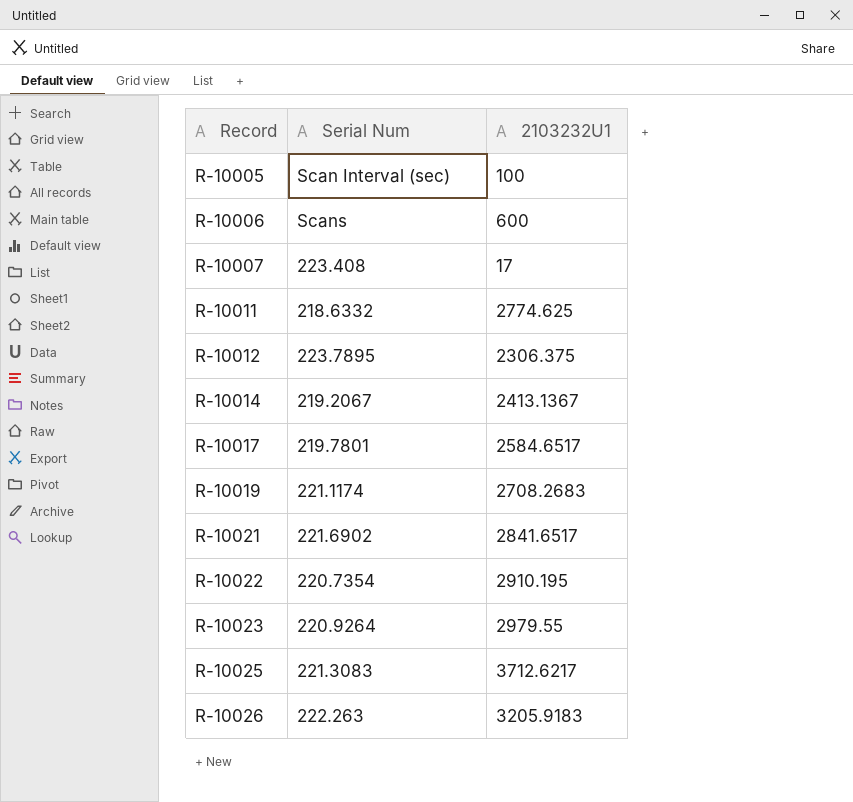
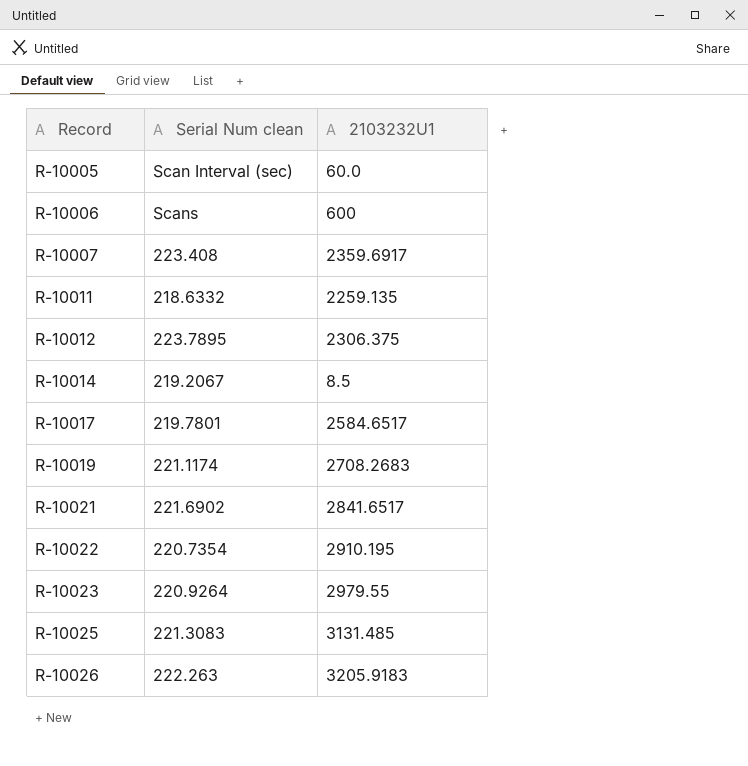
column name: Serial Num -> Serial Num clean
R-10005 | 2103232U1: 100 -> 60.0
R-10007 | 2103232U1: 17 -> 2359.6917
R-10011 | 2103232U1: 2774.625 -> 2259.135
R-10014 | 2103232U1: 2413.1367 -> 8.5
R-10025 | 2103232U1: 3712.6217 -> 3131.485

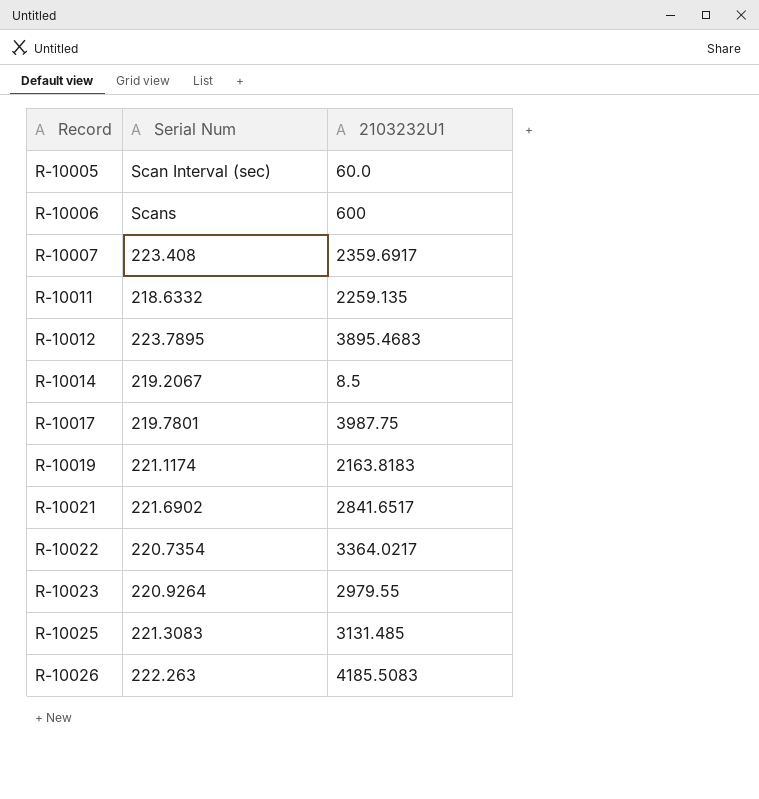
column name: Serial Num clean -> Serial Num
R-10012 | 2103232U1: 2306.375 -> 3895.4683
R-10017 | 2103232U1: 2584.6517 -> 3987.75
R-10019 | 2103232U1: 2708.2683 -> 2163.8183
R-10022 | 2103232U1: 2910.195 -> 3364.0217
R-10026 | 2103232U1: 3205.9183 -> 4185.5083

